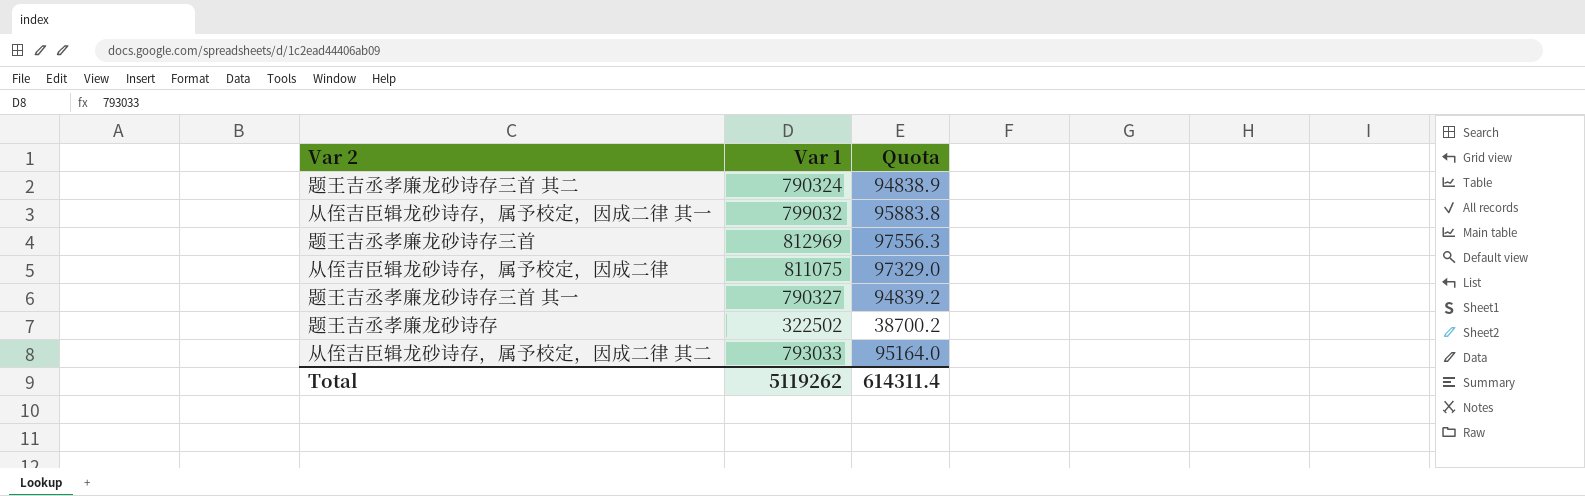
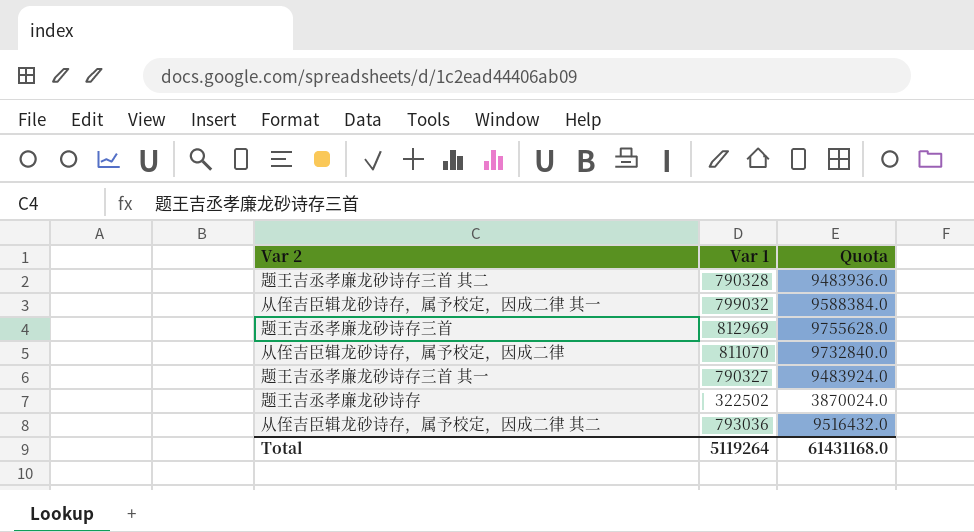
column Quota | formula: [Var 1] * 0.12 -> [Var 1] * 12
题王吉丞孝廉龙砂诗存三首 其二 | Var 1: 790324 -> 790328
从侄吉臣辑龙砂诗存，属予校定，因成二律 | Var 1: 811075 -> 811070
从侄吉臣辑龙砂诗存，属予校定，因成二律 其二 | Var 1: 793033 -> 793036
Total | Var 1: 5119262 -> 5119264
Total | Quota: 614311.4 -> 61431168.0

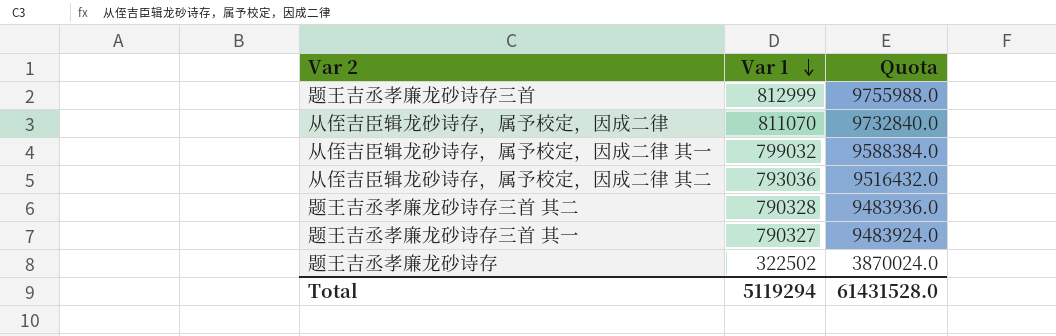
row order: none -> Var 1 descending
题王吉丞孝廉龙砂诗存三首 | Var 1: 812969 -> 812999
题王吉丞孝廉龙砂诗存三首 | Quota: 9755628.0 -> 9755988.0
Total | Var 1: 5119264 -> 5119294
Total | Quota: 61431168.0 -> 61431528.0

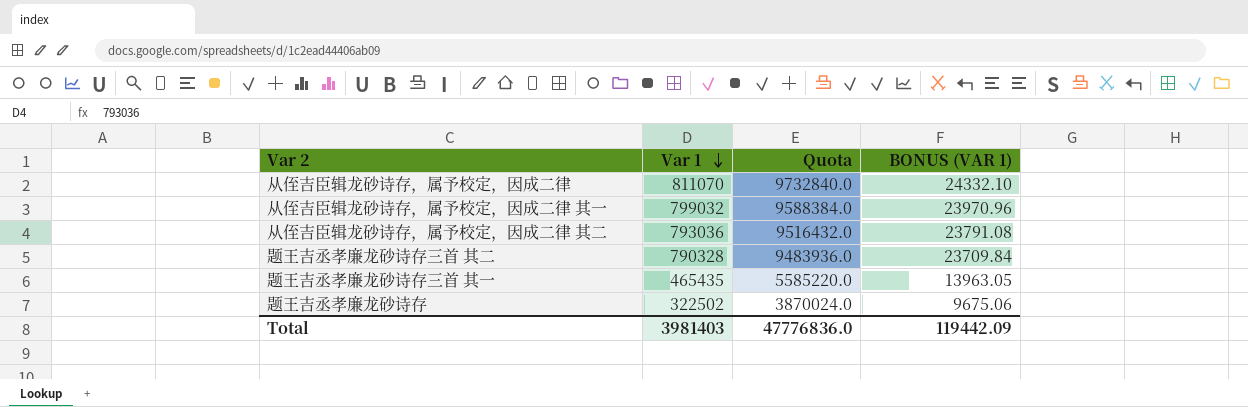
column BONUS (VAR 1) | formula: none -> [Var 1] * 0.03
row 题王吉丞孝廉龙砂诗存三首: 812999 | 9755988.0 -> none
题王吉丞孝廉龙砂诗存三首 其一 | Var 1: 790327 -> 465435
题王吉丞孝廉龙砂诗存三首 其一 | Quota: 9483924.0 -> 5585220.0
Total | Var 1: 5119294 -> 3981403
Total | Quota: 61431528.0 -> 47776836.0

